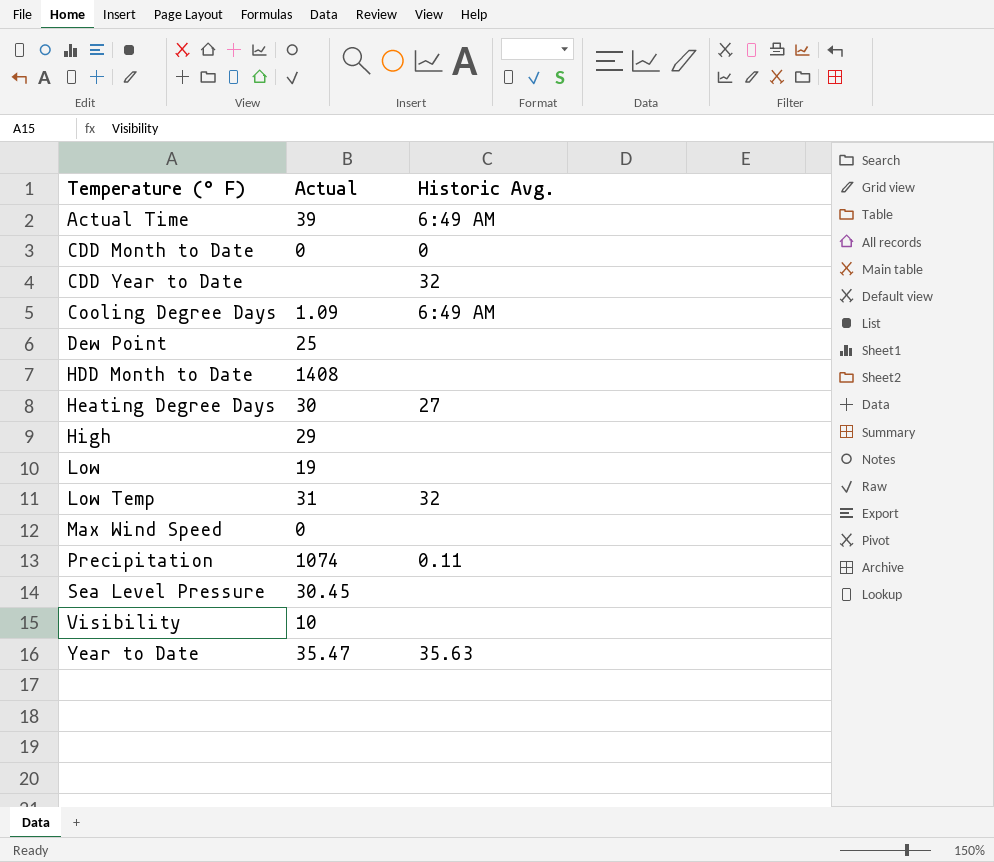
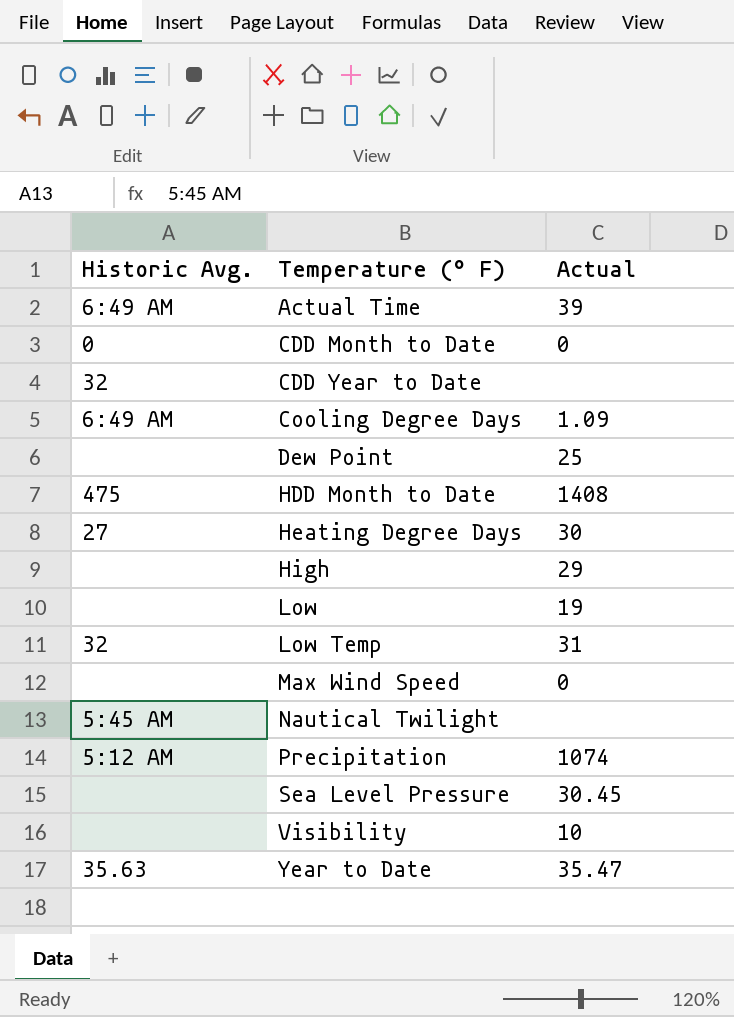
column Historic Avg. | position: 3 -> 1
HDD Month to Date | Historic Avg.: none -> 475
row Nautical Twilight: none -> 5:45 AM | none
Precipitation | Historic Avg.: 0.11 -> 5:12 AM

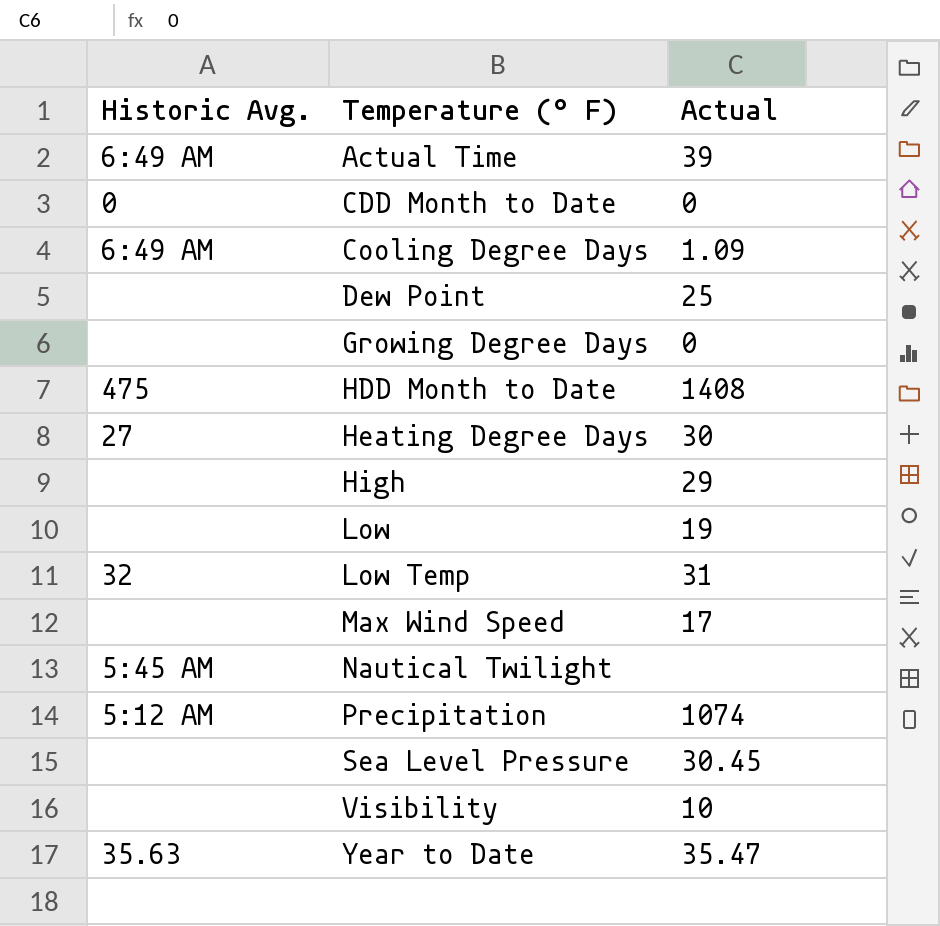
row CDD Year to Date: 32 | none -> none
row Growing Degree Days: none -> none | 0
Max Wind Speed | Actual: 0 -> 17

